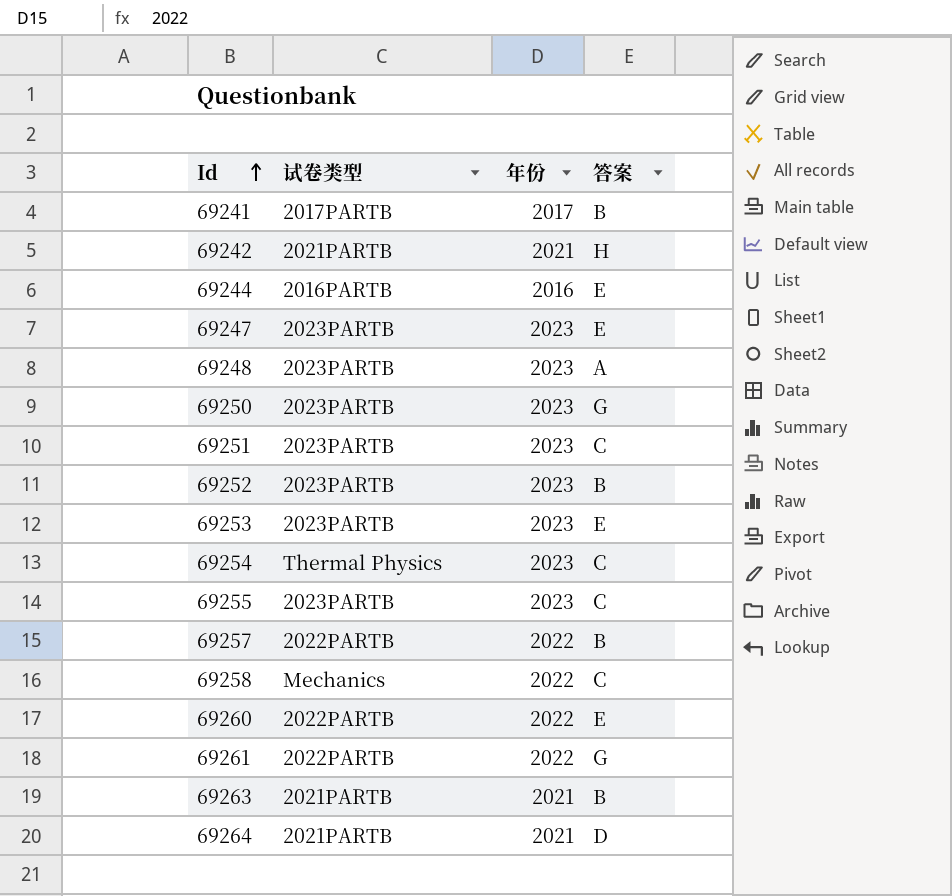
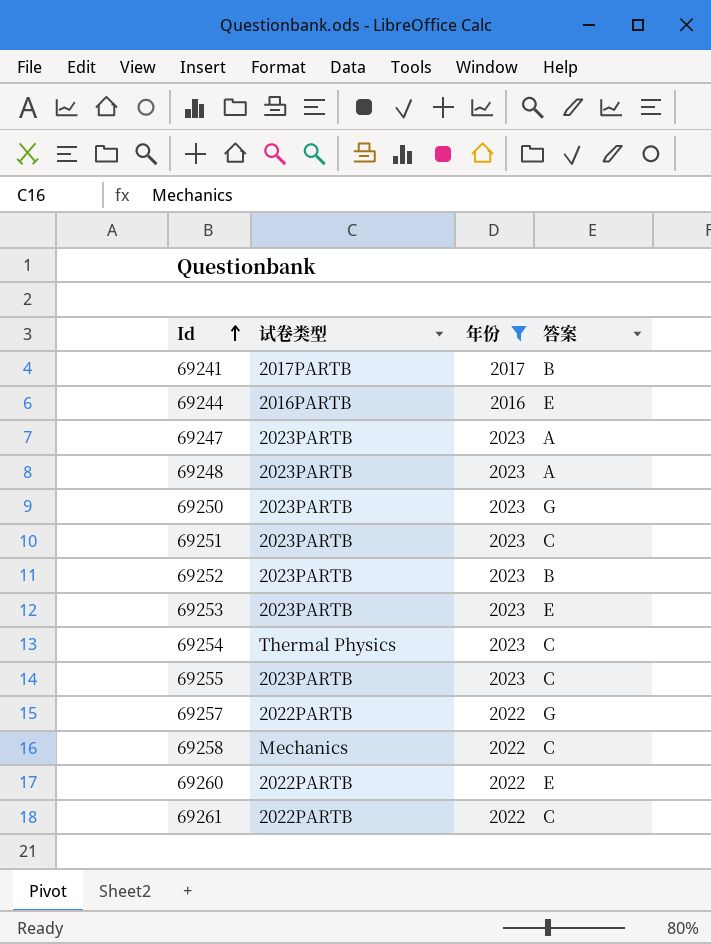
filter: none -> 年份 != 2021
69247 | 答案: E -> A
69257 | 答案: B -> G
69261 | 答案: G -> C

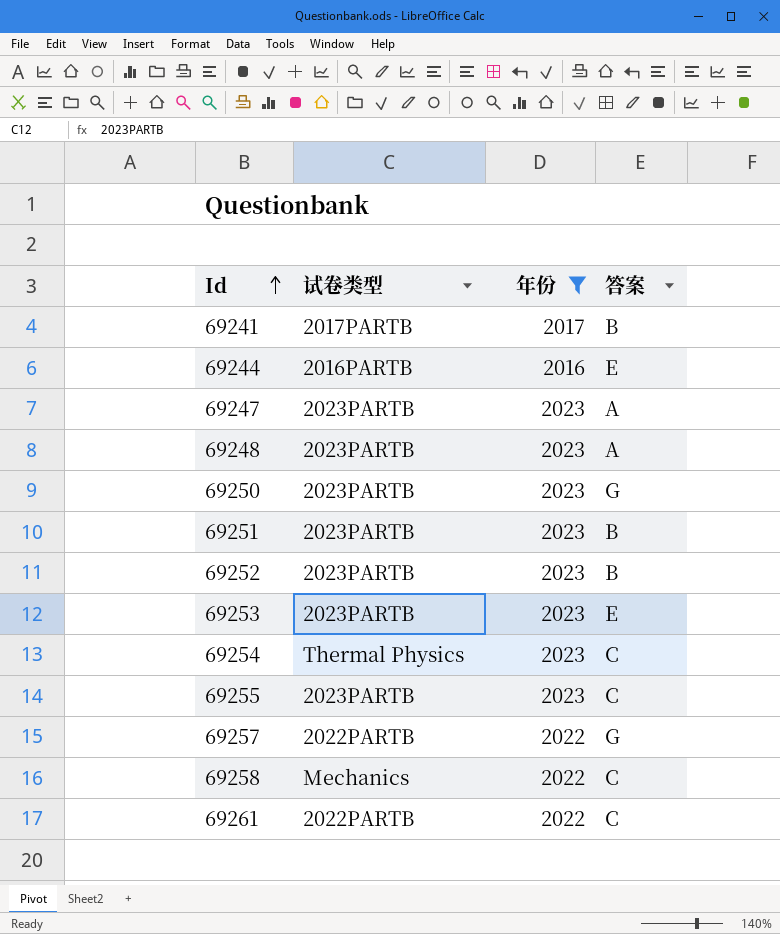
row 69260: 2022PARTB | 2022 | E -> none
69251 | 答案: C -> B

